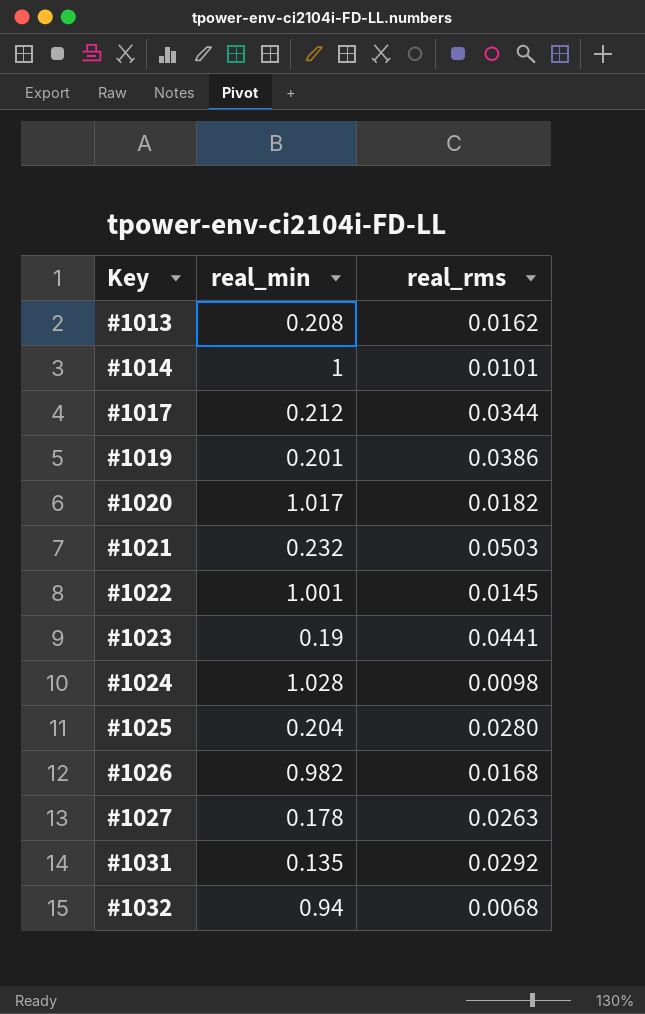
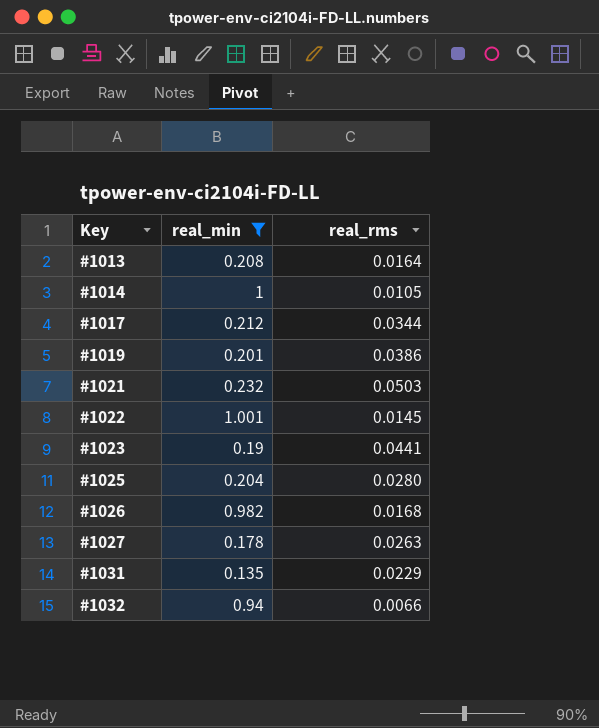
filter: none -> real_min <= 1.001
#1013 | real_rms: 0.0162 -> 0.0164
#1014 | real_rms: 0.0101 -> 0.0105
#1031 | real_rms: 0.0292 -> 0.0229
#1032 | real_rms: 0.0068 -> 0.0066

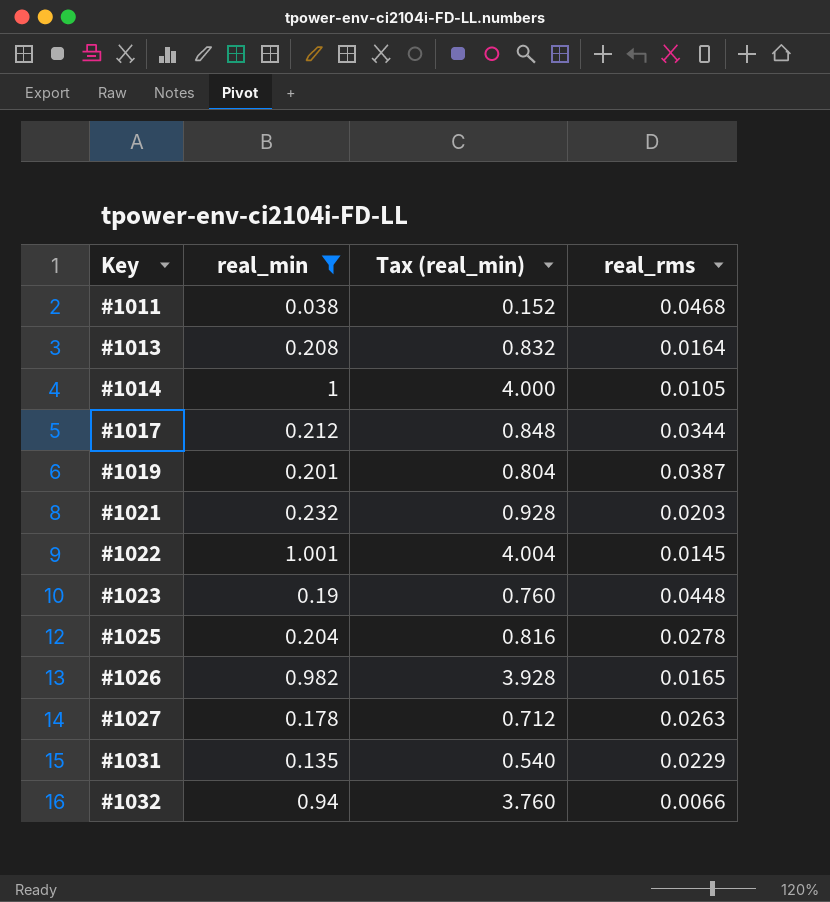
column Tax (real_min) | formula: none -> [real_min] * 4
row #1011: none -> 0.038 | 0.152 | 0.0468
#1019 | real_rms: 0.0386 -> 0.0387
#1021 | real_rms: 0.0503 -> 0.0203
#1023 | real_rms: 0.0441 -> 0.0448
#1025 | real_rms: 0.0280 -> 0.0278
#1026 | real_rms: 0.0168 -> 0.0165

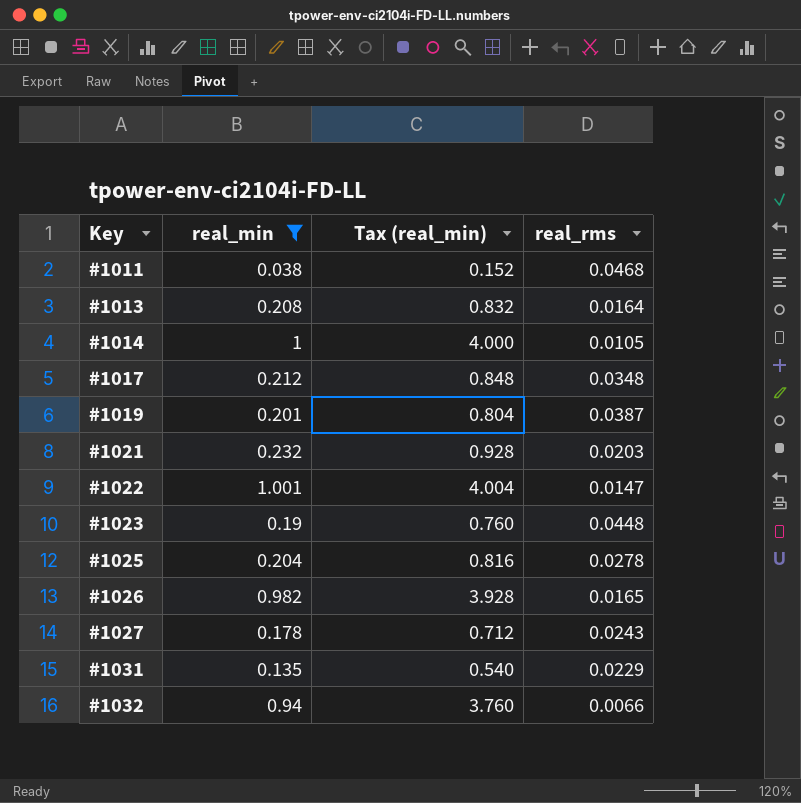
#1017 | real_rms: 0.0344 -> 0.0348
#1022 | real_rms: 0.0145 -> 0.0147
#1027 | real_rms: 0.0263 -> 0.0243

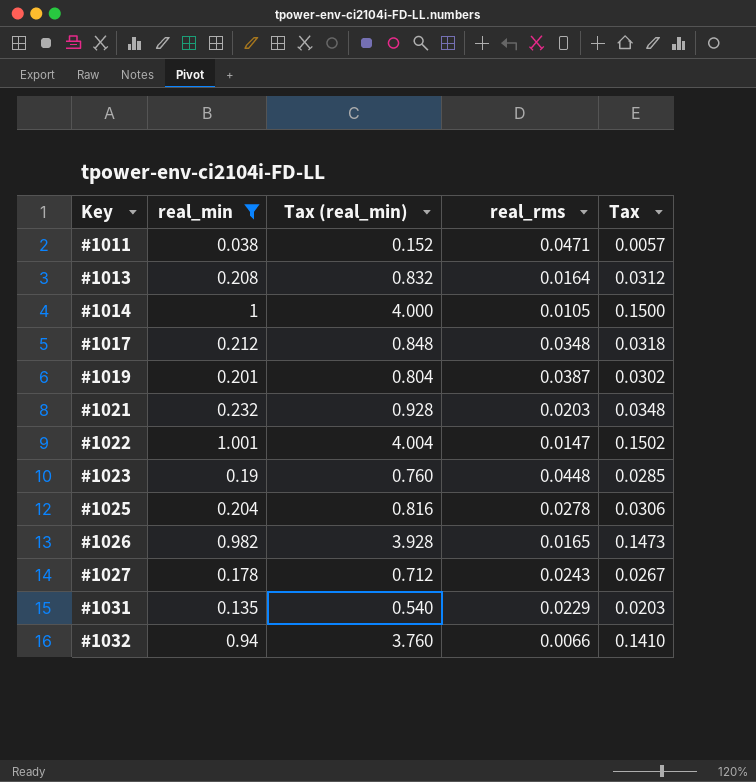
column Tax | formula: none -> [real_min] * 0.15
#1011 | real_rms: 0.0468 -> 0.0471

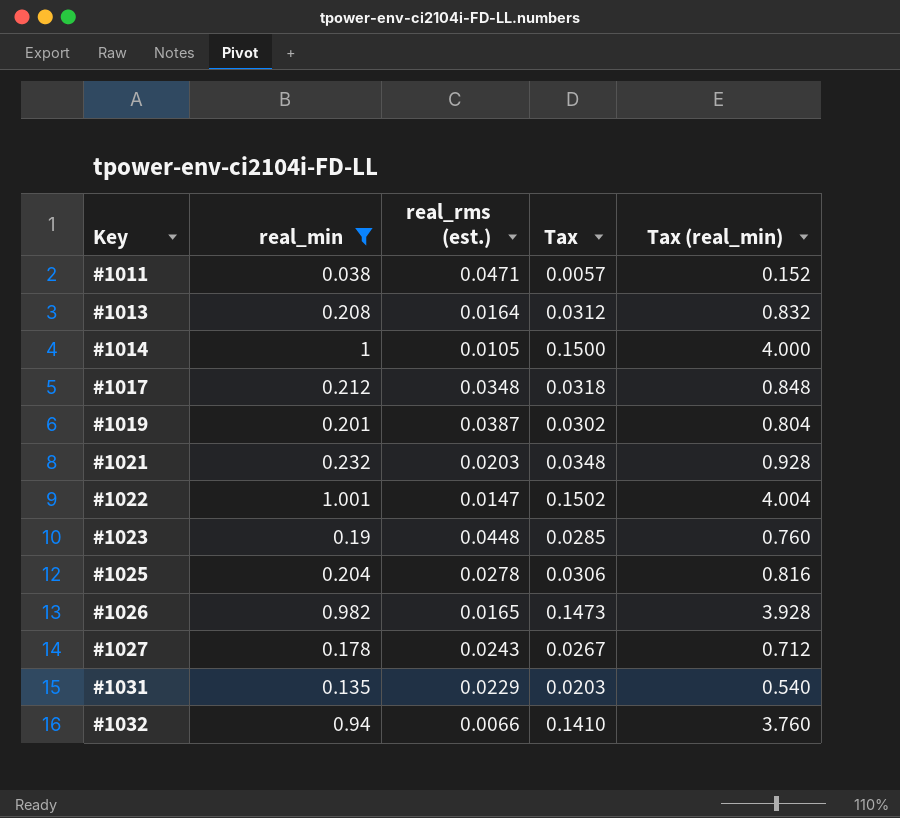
column name: real_rms -> real_rms (est.)
column Tax (real_min) | position: 3 -> 5

